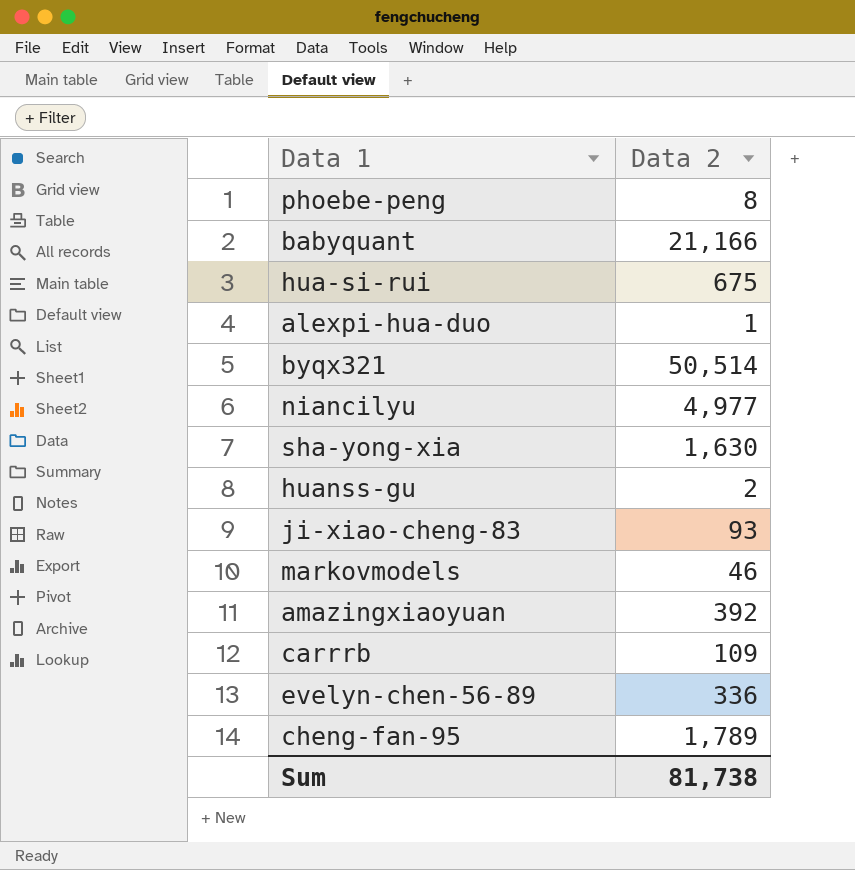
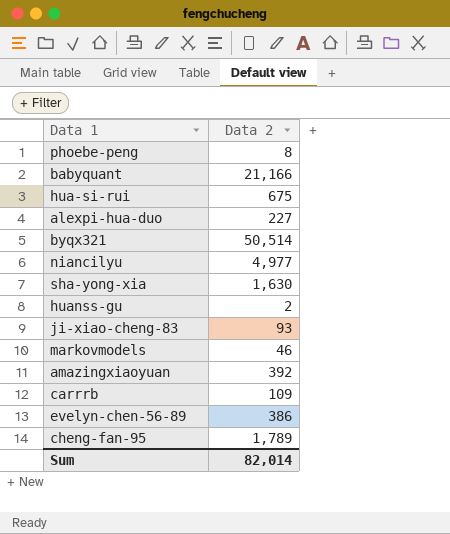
alexpi-hua-duo | Data 2: 1 -> 227
evelyn-chen-56-89 | Data 2: 336 -> 386
Sum | Data 2: 81,738 -> 82,014

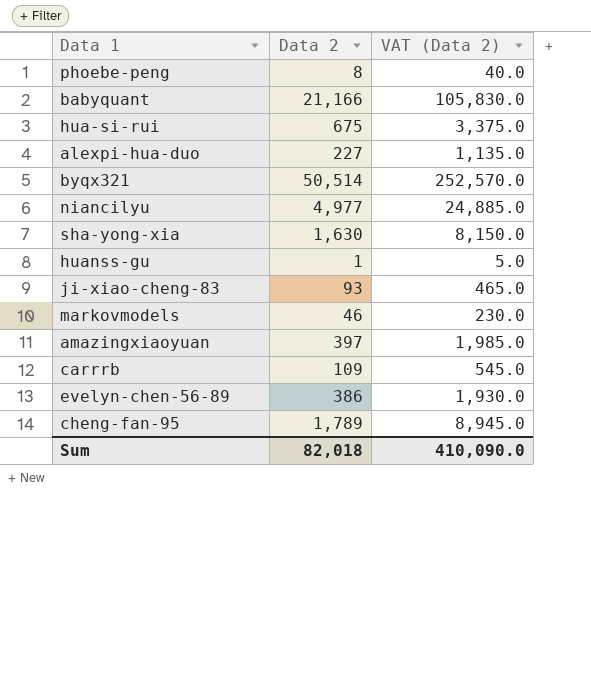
column VAT (Data 2) | formula: none -> [Data 2] * 5
huanss-gu | Data 2: 2 -> 1
amazingxiaoyuan | Data 2: 392 -> 397
Sum | Data 2: 82,014 -> 82,018

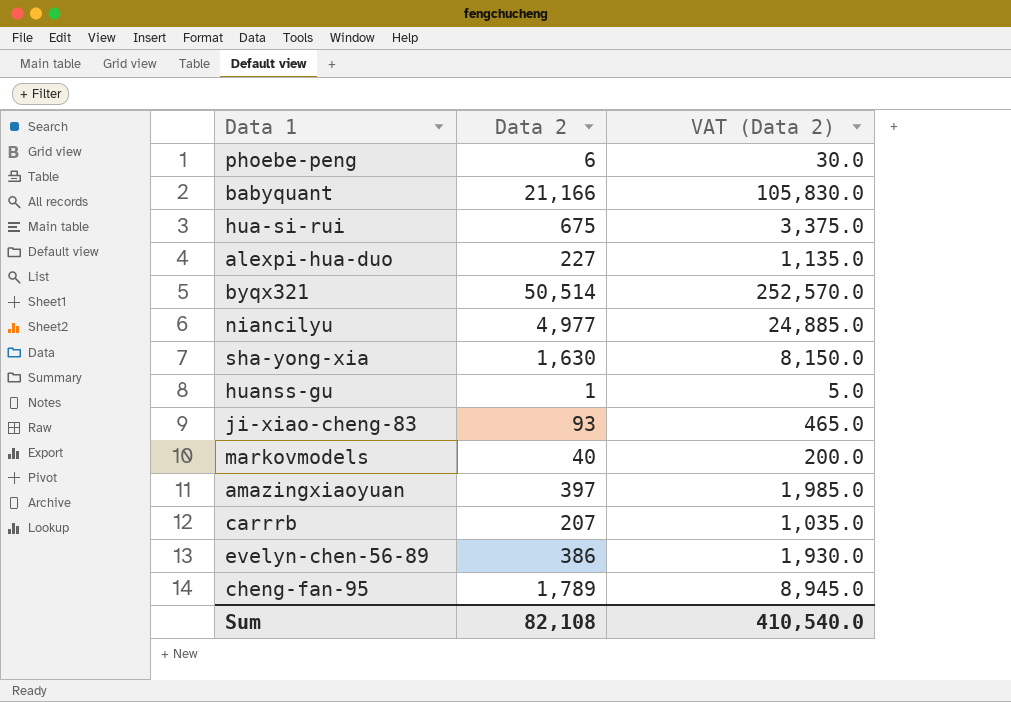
phoebe-peng | Data 2: 8 -> 6
phoebe-peng | VAT (Data 2): 40.0 -> 30.0
markovmodels | Data 2: 46 -> 40
markovmodels | VAT (Data 2): 230.0 -> 200.0
carrrb | Data 2: 109 -> 207
carrrb | VAT (Data 2): 545.0 -> 1,035.0
Sum | Data 2: 82,018 -> 82,108
Sum | VAT (Data 2): 410,090.0 -> 410,540.0

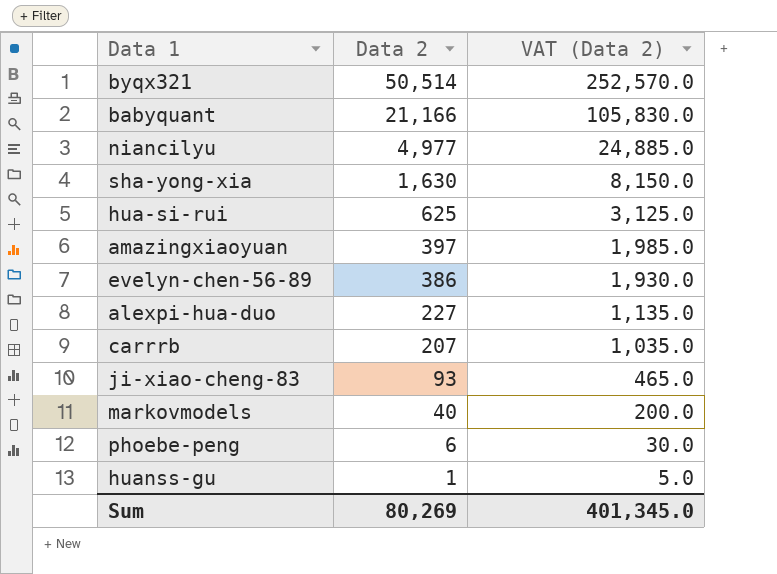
row order: none -> Data 2 descending
row cheng-fan-95: 1,789 | 8,945.0 -> none
hua-si-rui | Data 2: 675 -> 625
hua-si-rui | VAT (Data 2): 3,375.0 -> 3,125.0
Sum | Data 2: 82,108 -> 80,269
Sum | VAT (Data 2): 410,540.0 -> 401,345.0

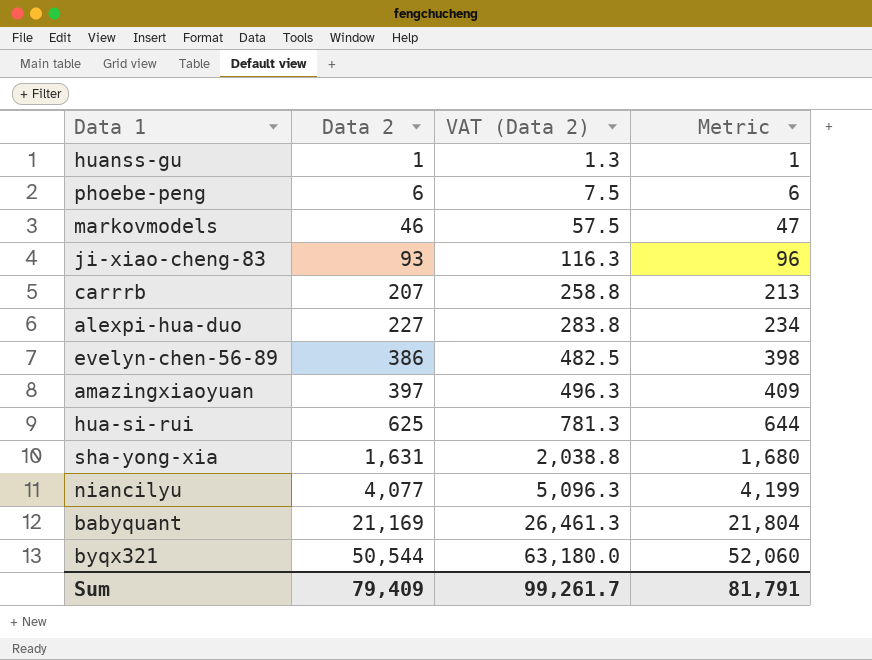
row order: Data 2 descending -> Data 2 ascending
column VAT (Data 2) | formula: [Data 2] * 5 -> [Data 2] * 1.25
column Metric | formula: none -> [Data 2] * 1.03
markovmodels | Data 2: 40 -> 46
sha-yong-xia | Data 2: 1,630 -> 1,631
niancilyu | Data 2: 4,977 -> 4,077
babyquant | Data 2: 21,166 -> 21,169
byqx321 | Data 2: 50,514 -> 50,544
Sum | Data 2: 80,269 -> 79,409
Sum | VAT (Data 2): 401,345.0 -> 99,261.7

